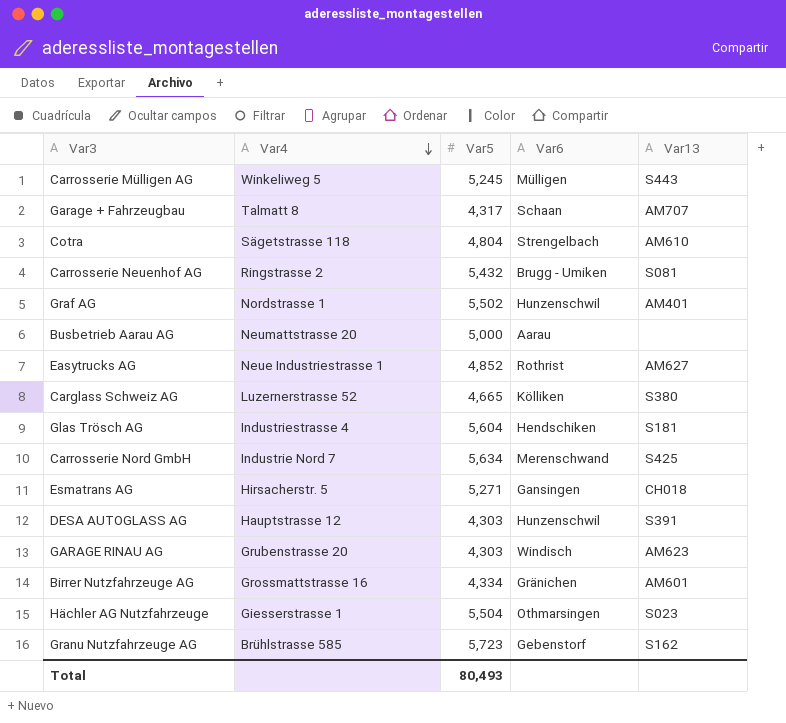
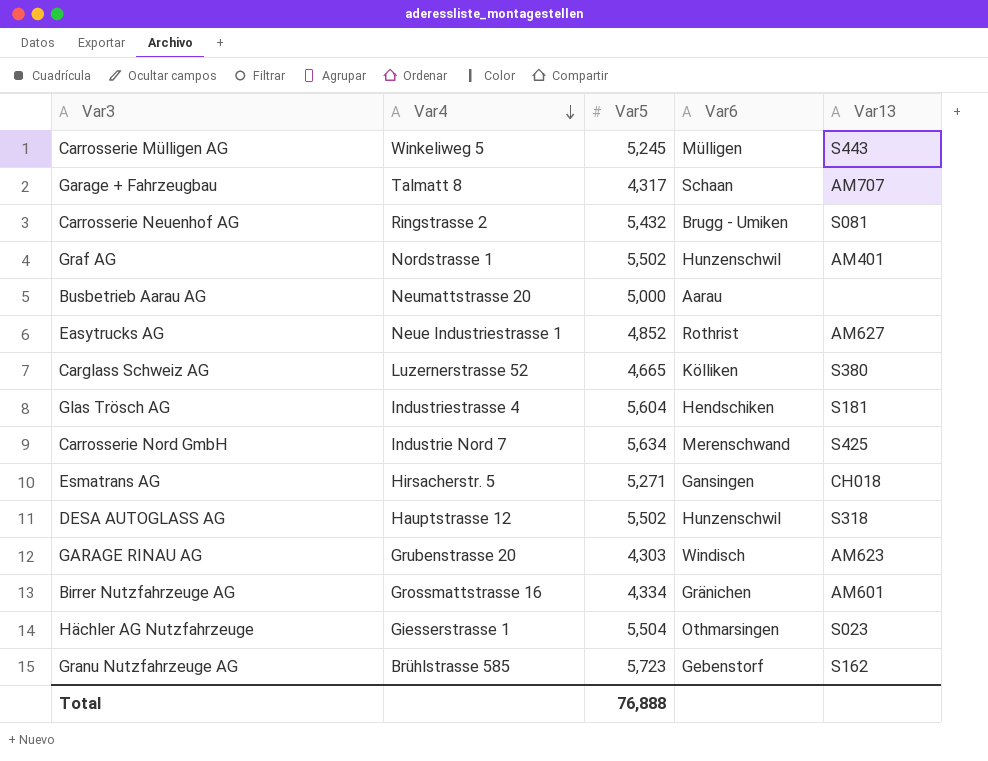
row Cotra: Sägetstrasse 118 | 4,804 | Strengelbach | AM610 -> none
DESA AUTOGLASS AG | Var5: 4,303 -> 5,502
DESA AUTOGLASS AG | Var13: S391 -> S318
Total | Var5: 80,493 -> 76,888

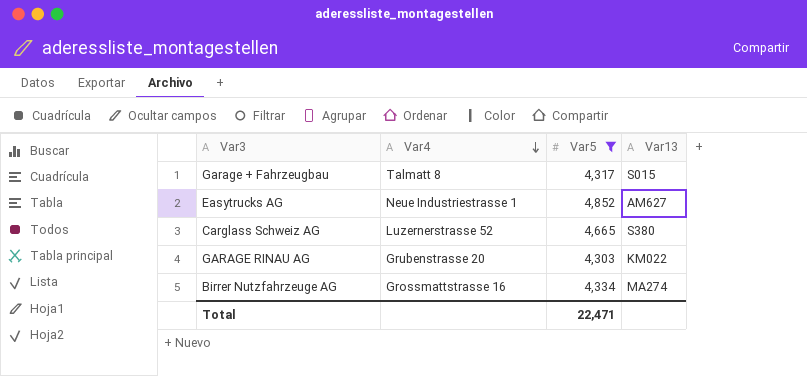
filter: none -> Var5 <= 4,852
column Var6 | position: 4 -> none
Garage + Fahrzeugbau | Var13: AM707 -> S015
GARAGE RINAU AG | Var13: AM623 -> KM022
Birrer Nutzfahrzeuge AG | Var13: AM601 -> MA274
Total | Var5: 76,888 -> 22,471

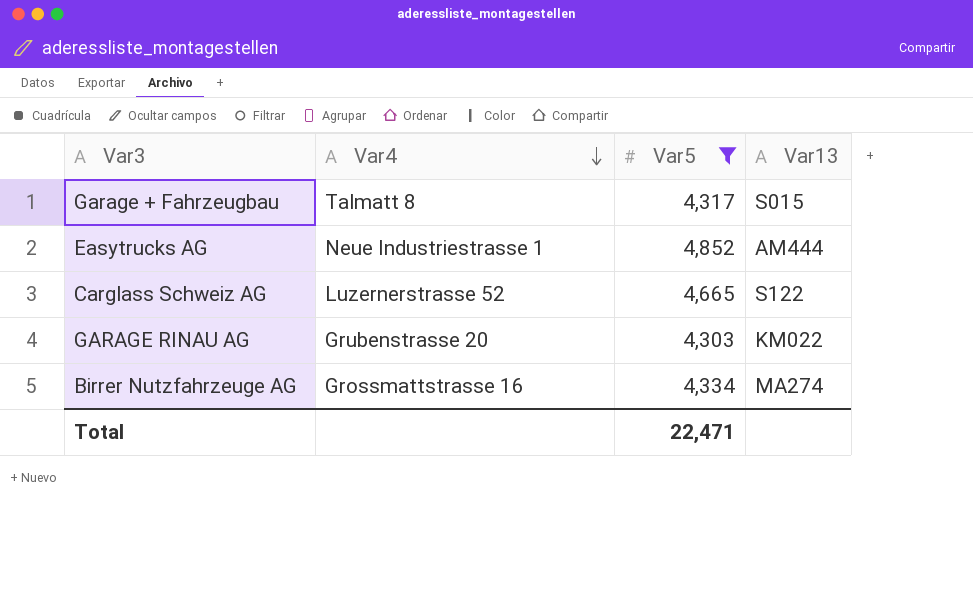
Easytrucks AG | Var13: AM627 -> AM444
Carglass Schweiz AG | Var13: S380 -> S122

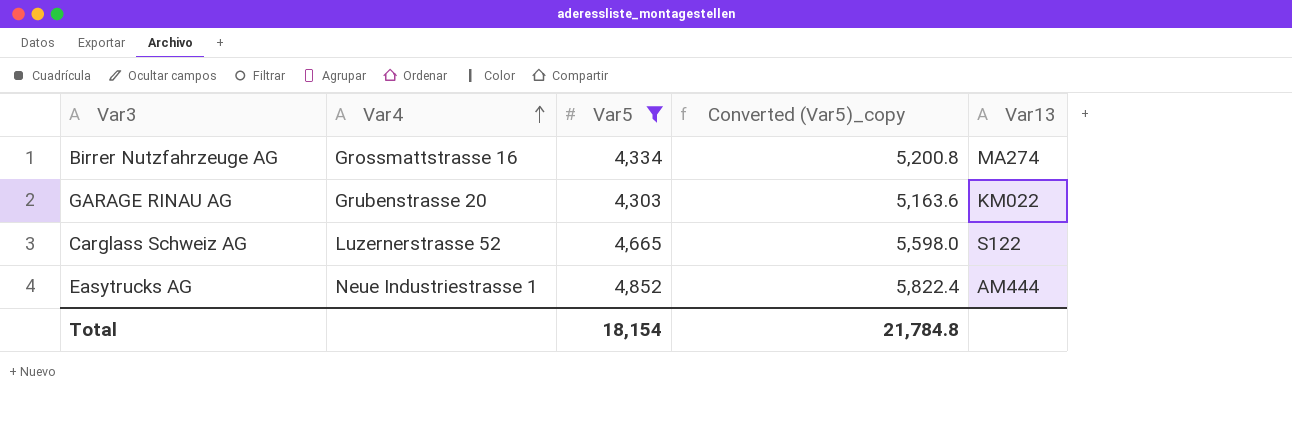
row order: Var4 descending -> Var4 ascending
column Converted (Var5)_copy | formula: none -> [Var5] * 1.2
row Garage + Fahrzeugbau: Talmatt 8 | 4,317 | S015 -> none
Total | Var5: 22,471 -> 18,154

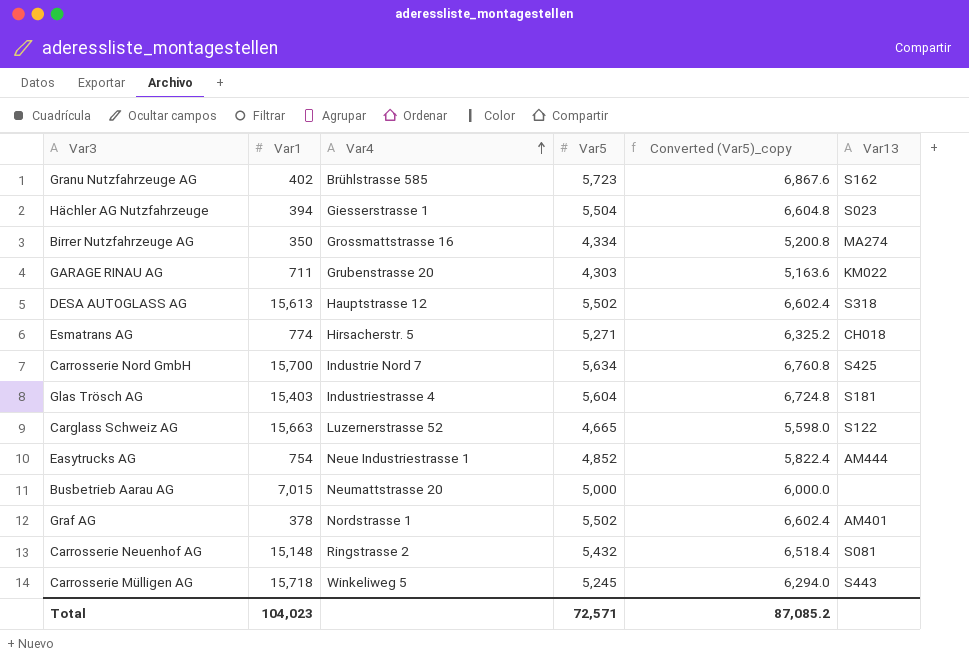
filter: Var5 <= 4,852 -> none
column Var1 | position: none -> 2
Total | Var5: 18,154 -> 72,571
Total | Converted (Var5)_copy: 21,784.8 -> 87,085.2

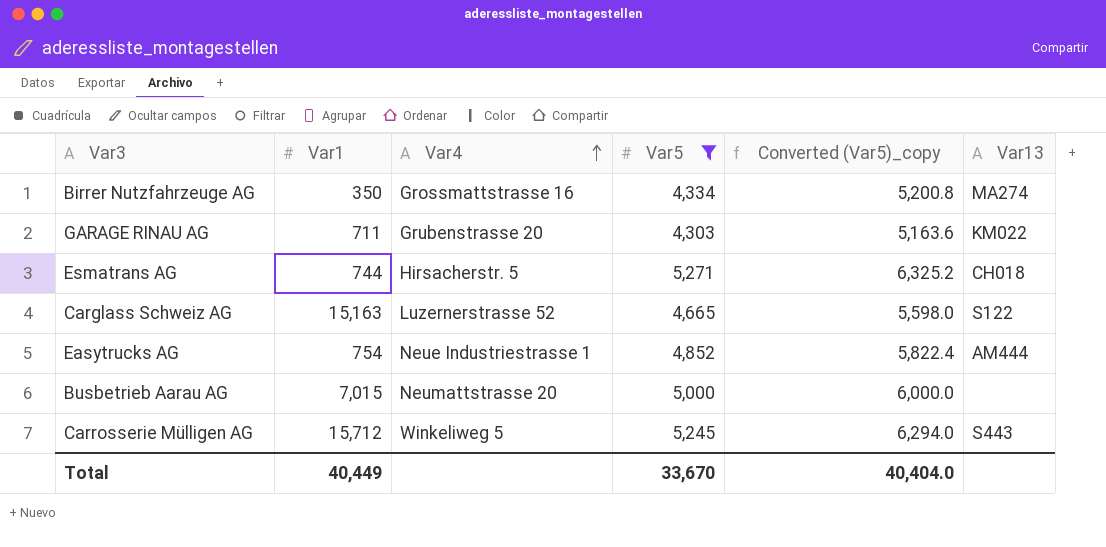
filter: none -> Var5 <= 5,271
Esmatrans AG | Var1: 774 -> 744
Carglass Schweiz AG | Var1: 15,663 -> 15,163
Carrosserie Mülligen AG | Var1: 15,718 -> 15,712
Total | Var1: 104,023 -> 40,449
Total | Var5: 72,571 -> 33,670
Total | Converted (Var5)_copy: 87,085.2 -> 40,404.0

